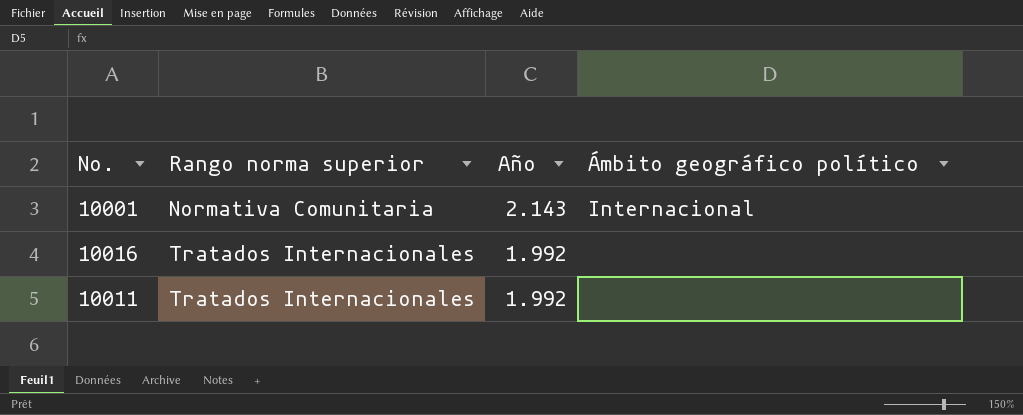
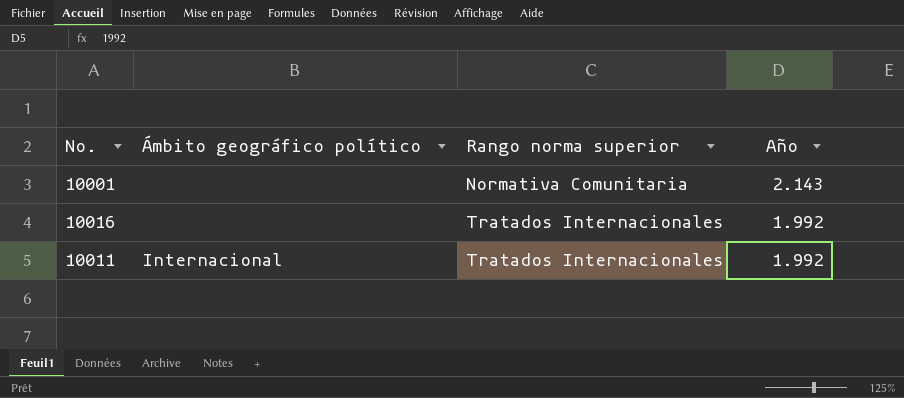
column Ámbito geográfico político | position: 4 -> 2
10001 | Ámbito geográfico político: Internacional -> none
10011 | Ámbito geográfico político: none -> Internacional

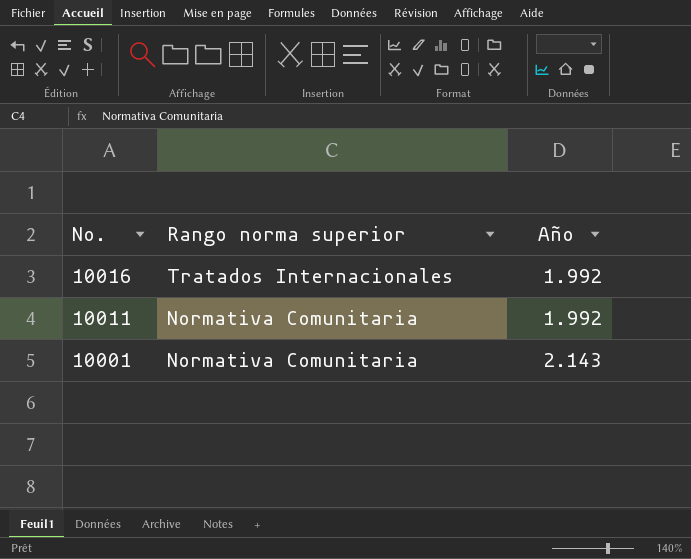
row order: Rango norma superior ascending -> No. descending
column Ámbito geográfico político | position: 2 -> none
10011 | Rango norma superior: Tratados Internacionales -> Normativa Comunitaria

